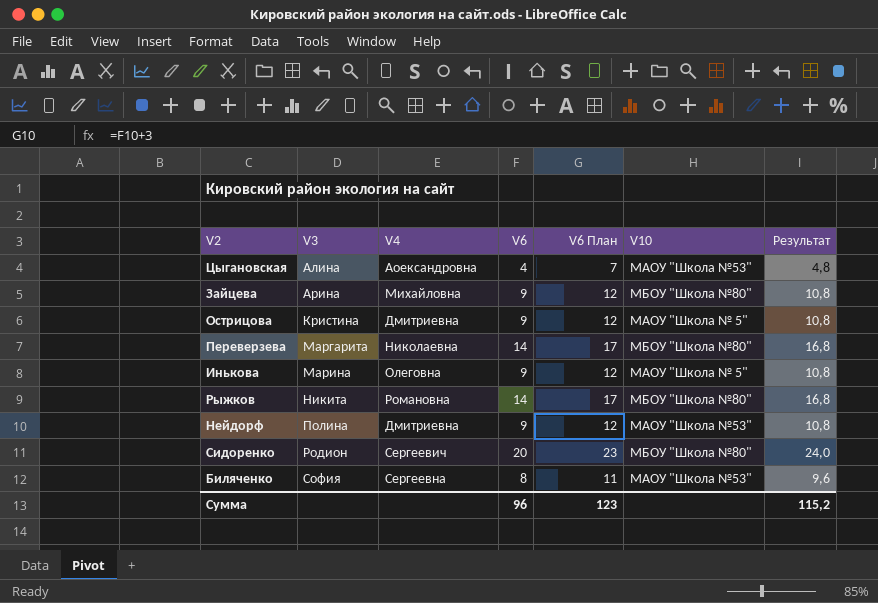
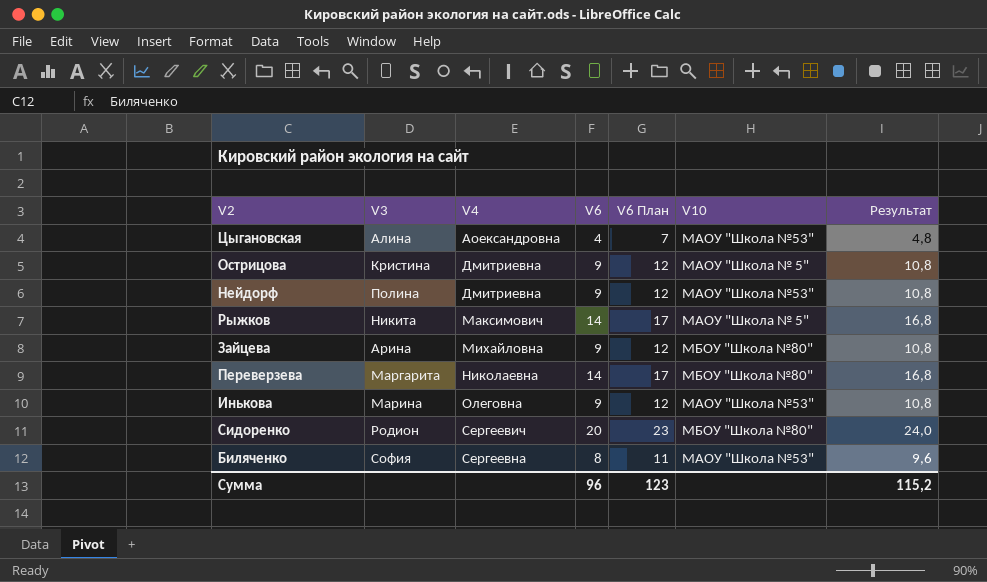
row order: V3 ascending -> V4 ascending
Рыжков | V4: Романовна -> Максимович
Рыжков | V10: МБОУ "Школа №80" -> МАОУ "Школа № 5"
Инькова | V10: МАОУ "Школа № 5" -> МАОУ "Школа №53"

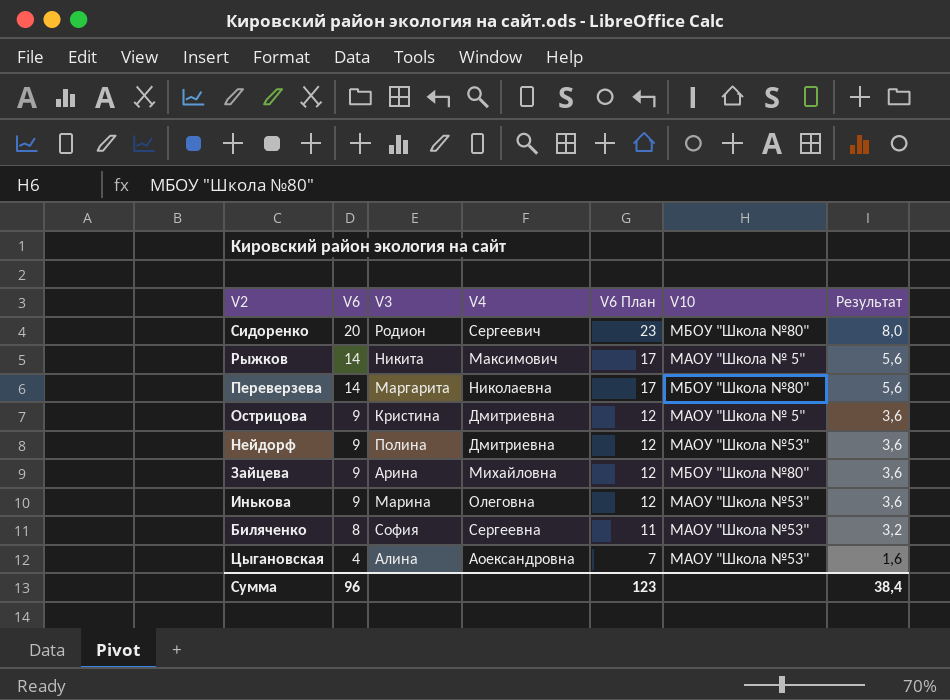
row order: V4 ascending -> V6 descending
column V6 | position: 4 -> 2
column Результат | formula: [V6] * 1,2 -> [V6] * 0,4
Сумма | Результат: 115,2 -> 38,4

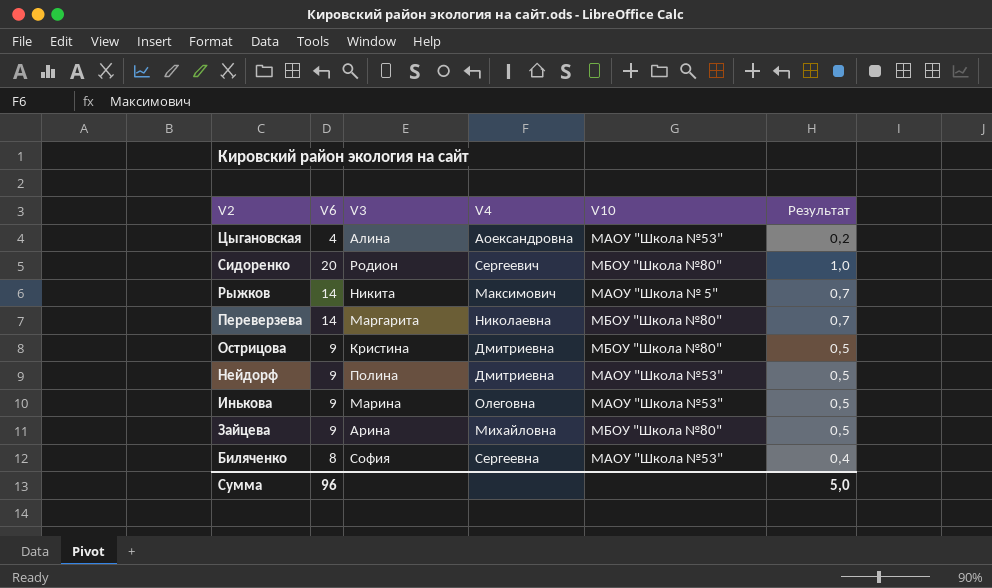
row order: V6 descending -> V2 descending
column V6 План | formula: [V6] + 3 -> none
column Результат | formula: [V6] * 0,4 -> [V6] * 0,05
Острицова | V10: МАОУ "Школа № 5" -> МБОУ "Школа №80"
Сумма | Результат: 38,4 -> 5,0

